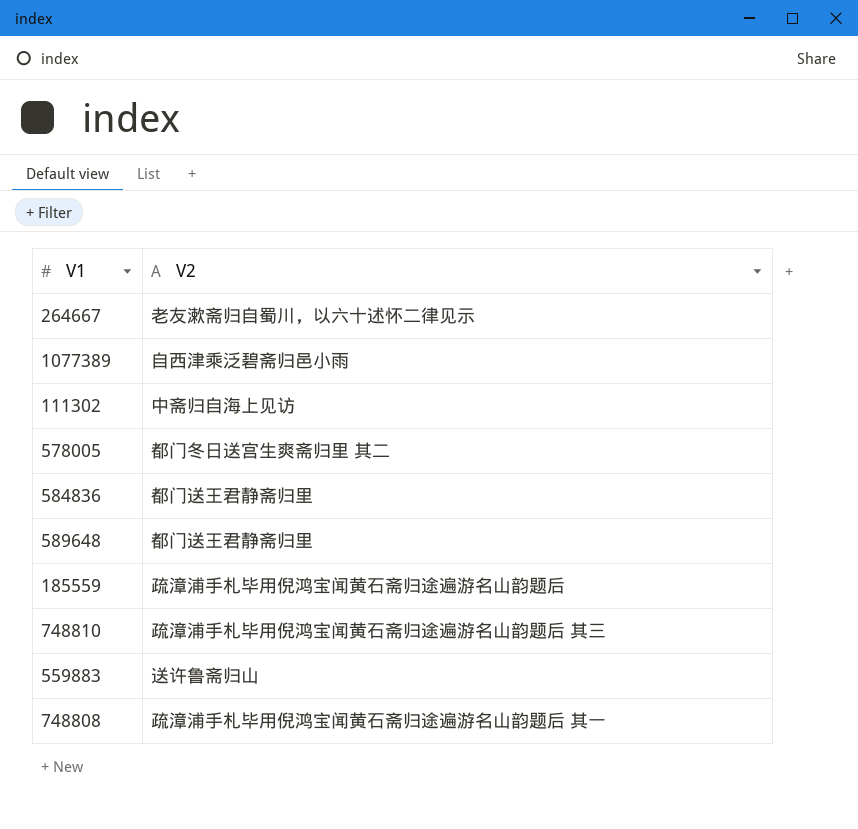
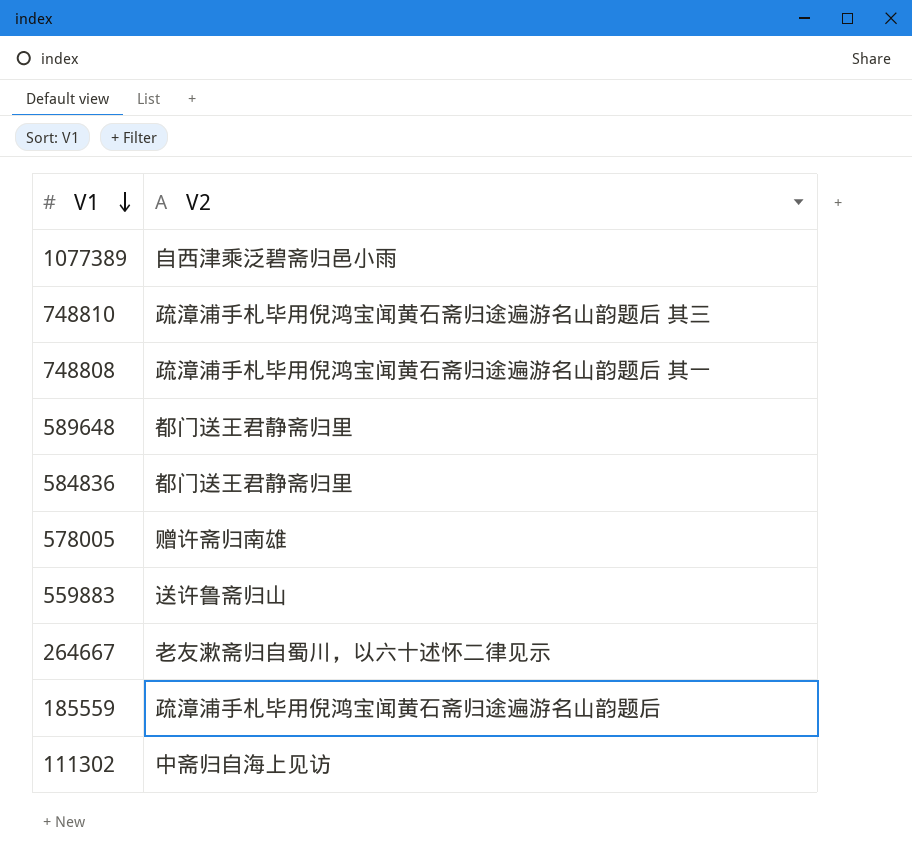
row order: none -> V1 descending
578005 | V2: 都门冬日送宫生爽斋归里 其二 -> 赠许斋归南雄

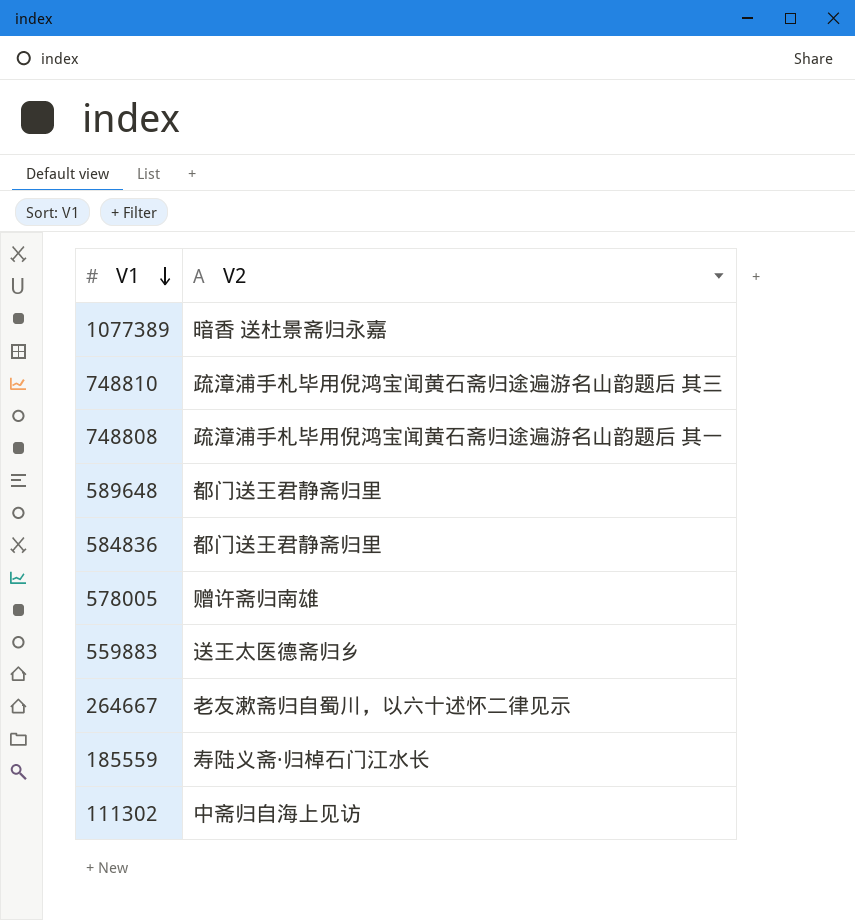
1077389 | V2: 自西津乘泛碧斋归邑小雨 -> 暗香 送杜景斋归永嘉
559883 | V2: 送许鲁斋归山 -> 送王太医德斋归乡
185559 | V2: 疏漳浦手札毕用倪鸿宝闻黄石斋归途遍游名山韵题后 -> 寿陆义斋·归棹石门江水长

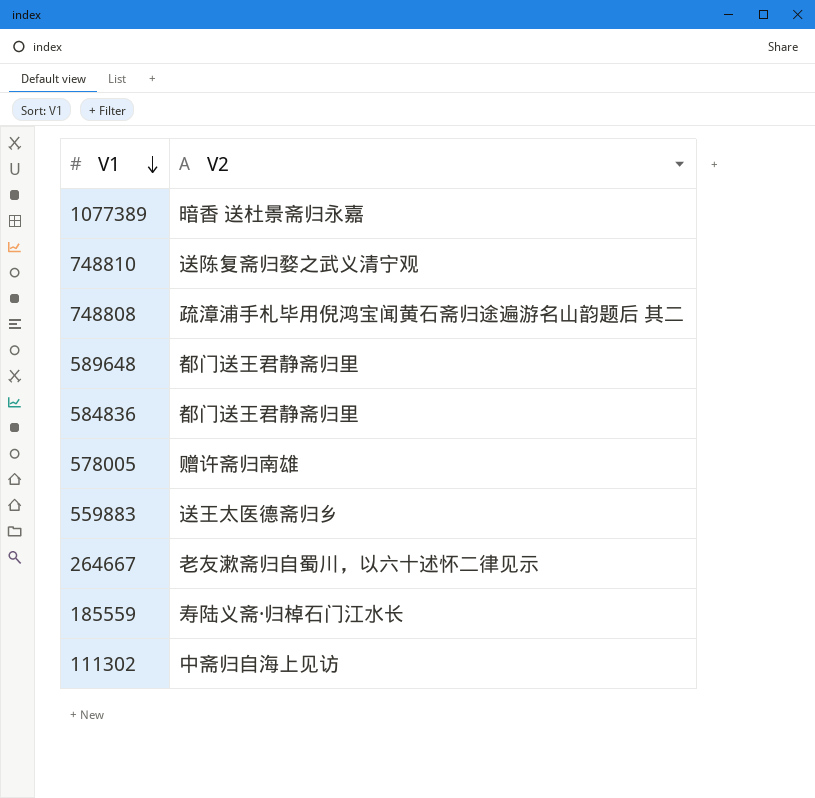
748810 | V2: 疏漳浦手札毕用倪鸿宝闻黄石斋归途遍游名山韵题后 其三 -> 送陈复斋归婺之武义清宁观
748808 | V2: 疏漳浦手札毕用倪鸿宝闻黄石斋归途遍游名山韵题后 其一 -> 疏漳浦手札毕用倪鸿宝闻黄石斋归途遍游名山韵题后 其二

